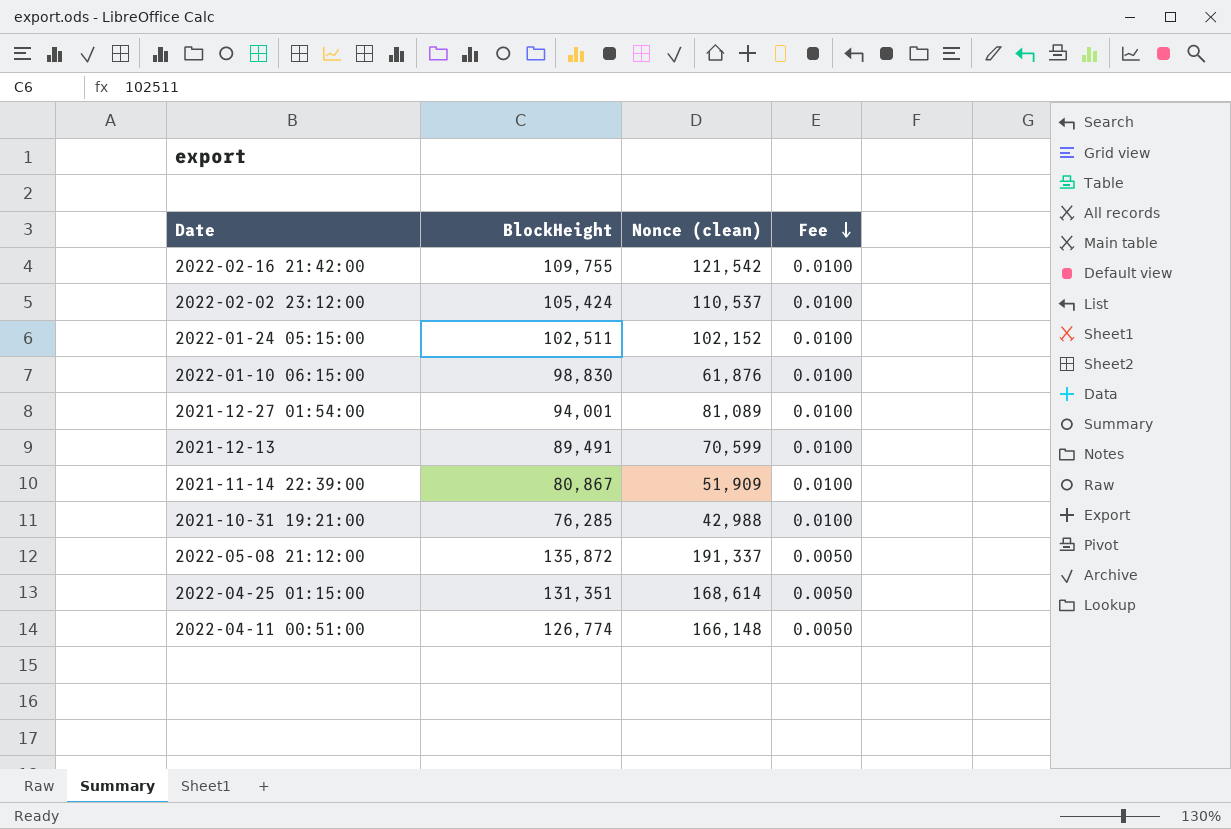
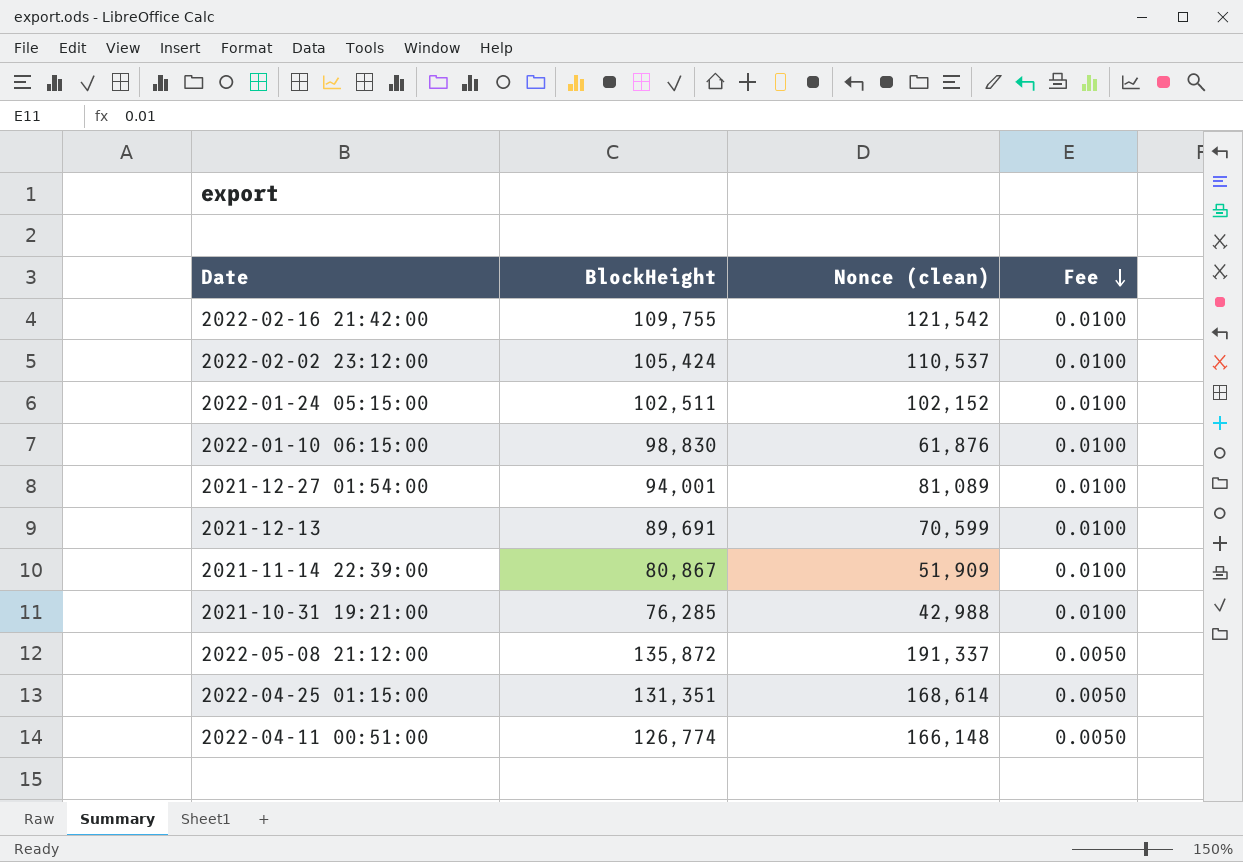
2021-12-13 | BlockHeight: 89,491 -> 89,691

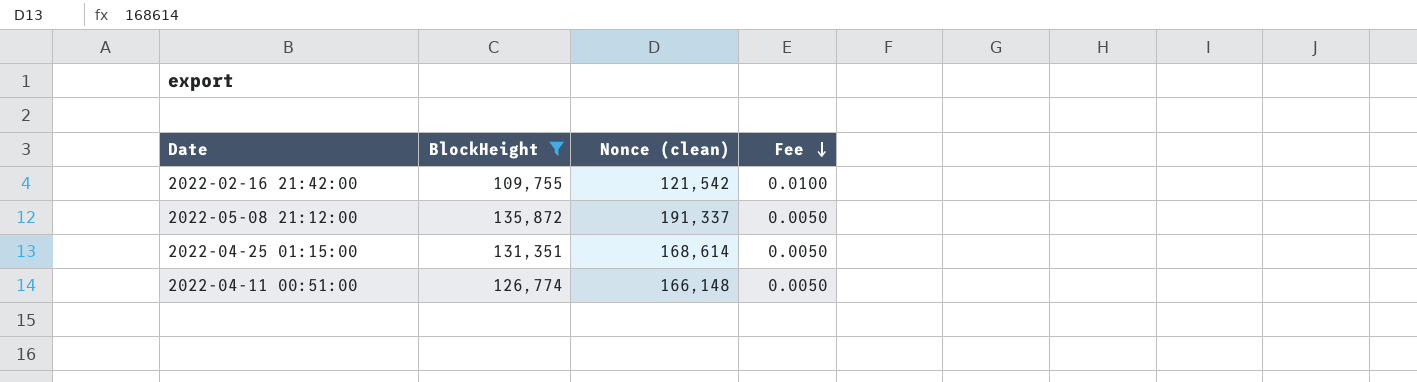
filter: none -> BlockHeight >= 109,755

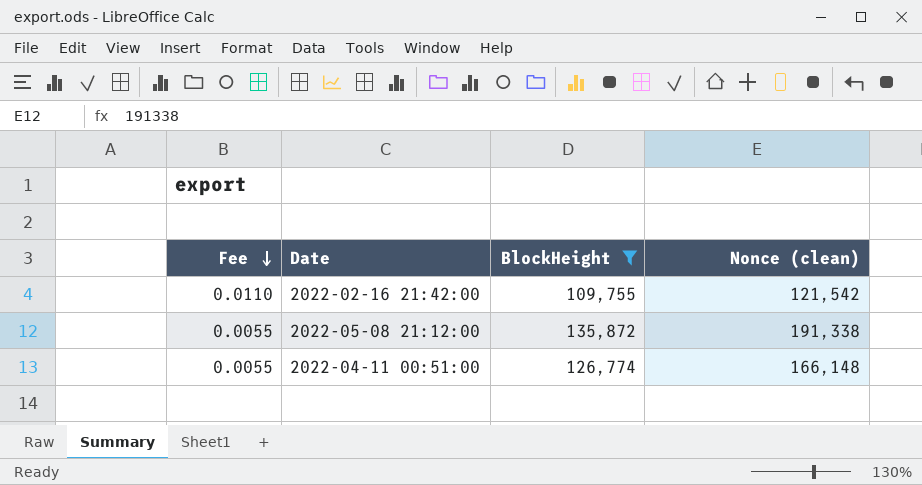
column Fee | position: 4 -> 1
row 2022-04-25 01:15:00: 131,351 | 168,614 | 0.0050 -> none
2022-02-16 21:42:00 | Fee: 0.0100 -> 0.0110
2022-05-08 21:12:00 | Fee: 0.0050 -> 0.0055
2022-05-08 21:12:00 | Nonce (clean): 191,337 -> 191,338
2022-04-11 00:51:00 | Fee: 0.0050 -> 0.0055

